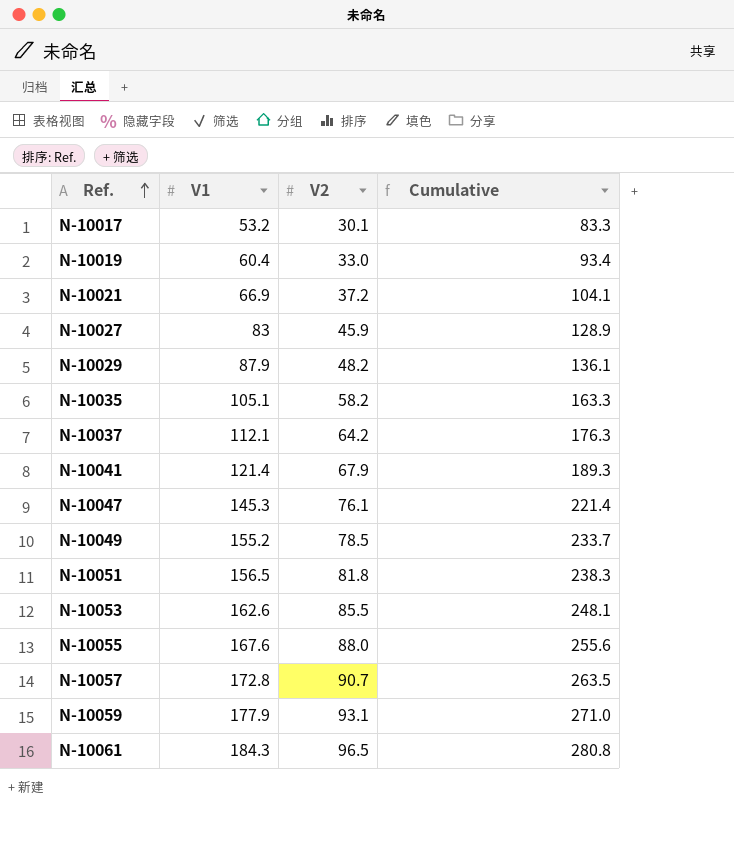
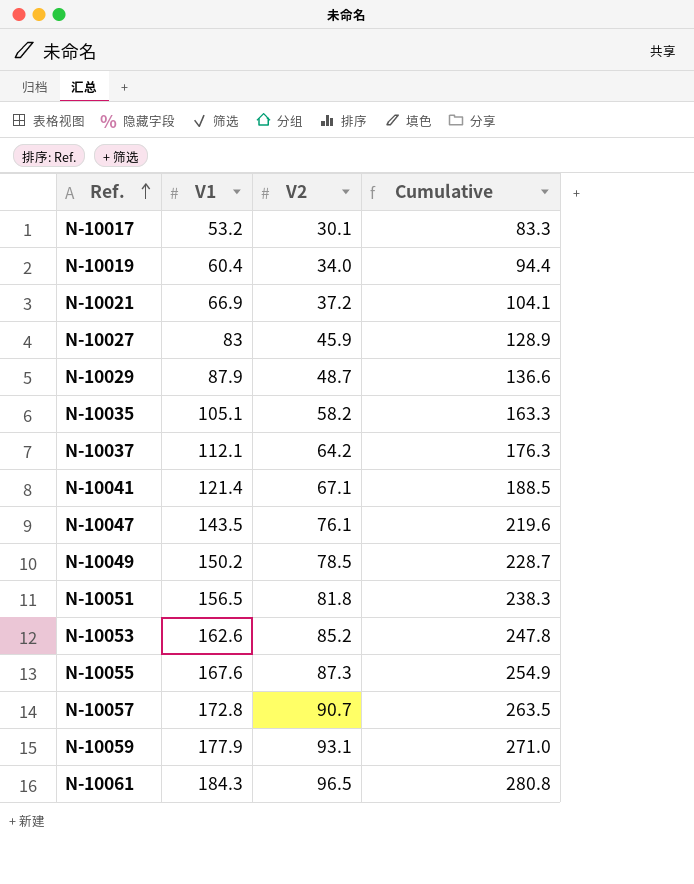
N-10019 | V2: 33.0 -> 34.0
N-10019 | Cumulative: 93.4 -> 94.4
N-10029 | V2: 48.2 -> 48.7
N-10029 | Cumulative: 136.1 -> 136.6
N-10041 | V2: 67.9 -> 67.1
N-10041 | Cumulative: 189.3 -> 188.5
N-10047 | V1: 145.3 -> 143.5
N-10047 | Cumulative: 221.4 -> 219.6
N-10049 | V1: 155.2 -> 150.2
N-10049 | Cumulative: 233.7 -> 228.7
N-10053 | V2: 85.5 -> 85.2
N-10053 | Cumulative: 248.1 -> 247.8
N-10055 | V2: 88.0 -> 87.3
N-10055 | Cumulative: 255.6 -> 254.9

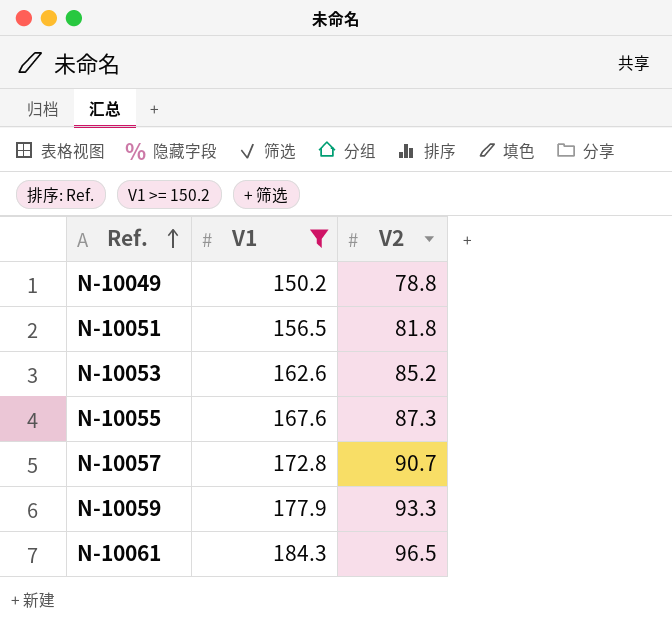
filter: none -> V1 >= 150.2
column Cumulative | formula: [V1] + [V2] -> none
N-10049 | V2: 78.5 -> 78.8
N-10059 | V2: 93.1 -> 93.3

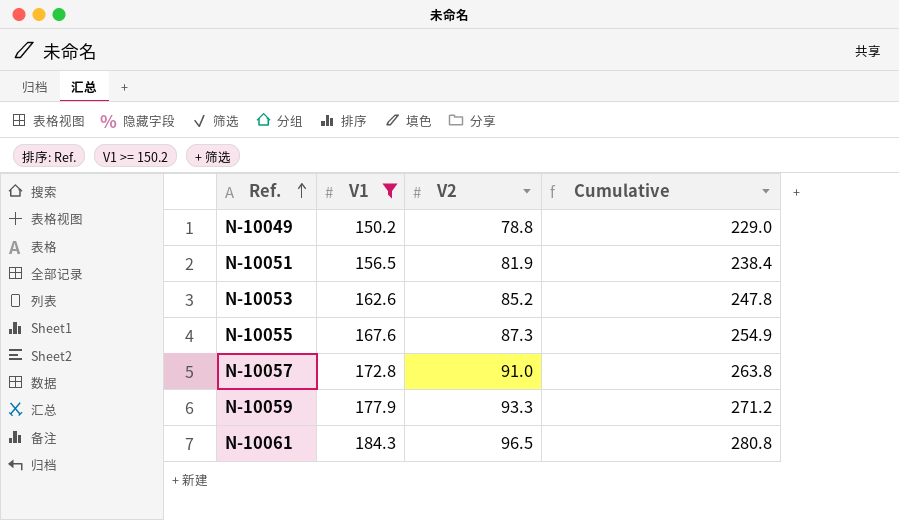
column Cumulative | formula: none -> [V1] + [V2]
N-10051 | V2: 81.8 -> 81.9
N-10057 | V2: 90.7 -> 91.0

